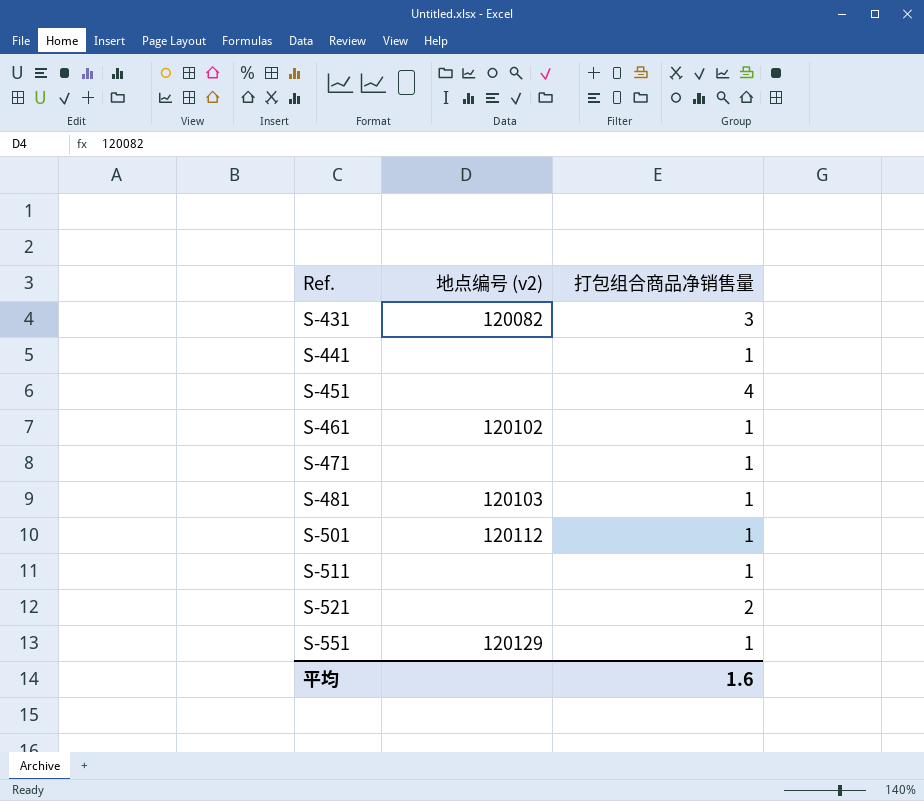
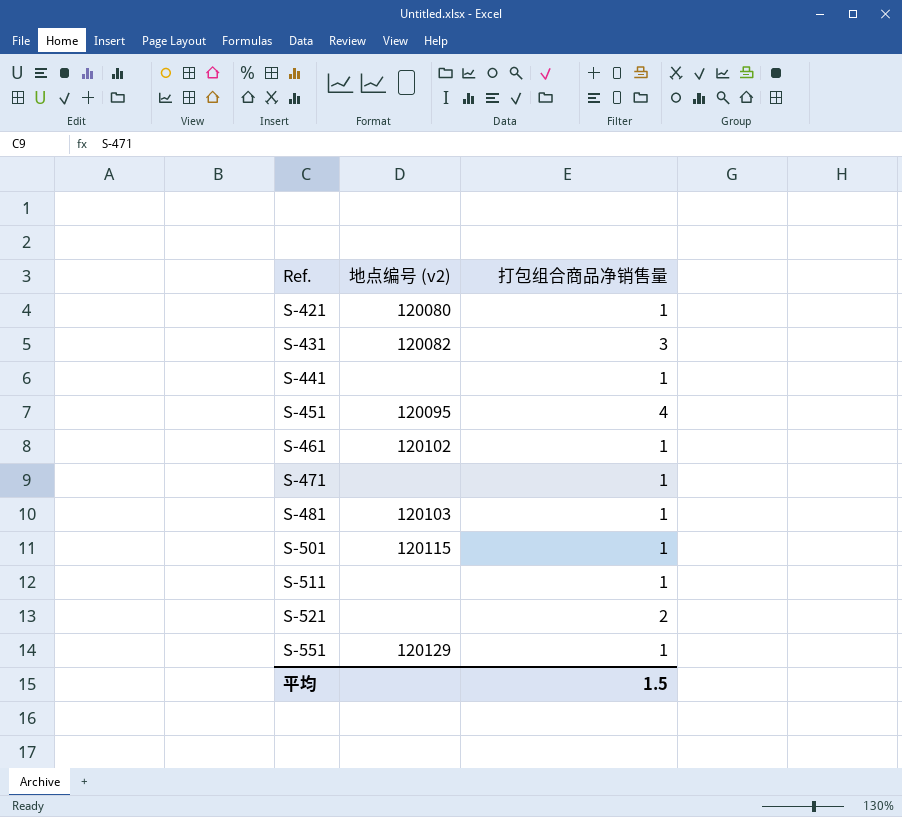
row S-421: none -> 120080 | 1
S-451 | 地点编号 (v2): none -> 120095
S-501 | 地点编号 (v2): 120112 -> 120115
平均 | 打包组合商品净销售量: 1.6 -> 1.5

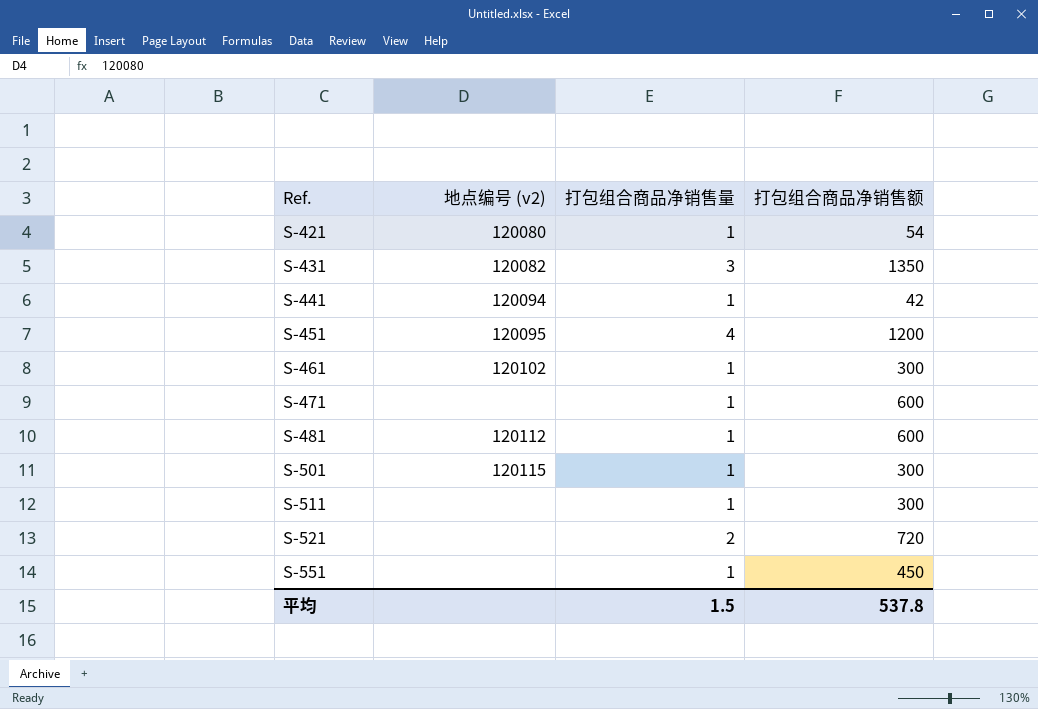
column 打包组合商品净销售额 | position: none -> 4
S-441 | 地点编号 (v2): none -> 120094
S-481 | 地点编号 (v2): 120103 -> 120112
S-551 | 地点编号 (v2): 120129 -> none

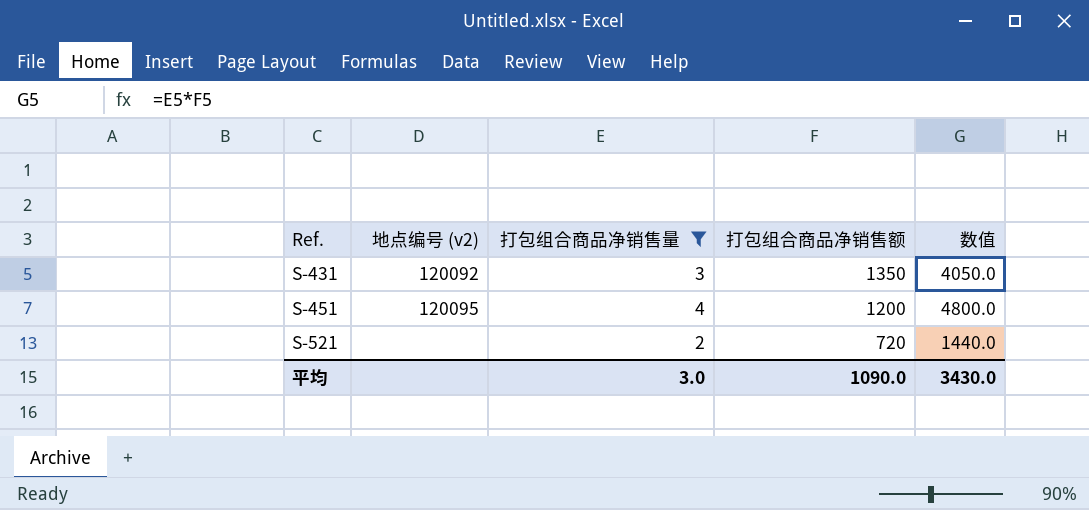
filter: none -> 打包组合商品净销售量 != 1
column 数值 | formula: none -> [打包组合商品净销售量] * [打包组合商品净销售额]
S-431 | 地点编号 (v2): 120082 -> 120092
平均 | 打包组合商品净销售量: 1.5 -> 3.0
平均 | 打包组合商品净销售额: 537.8 -> 1090.0

